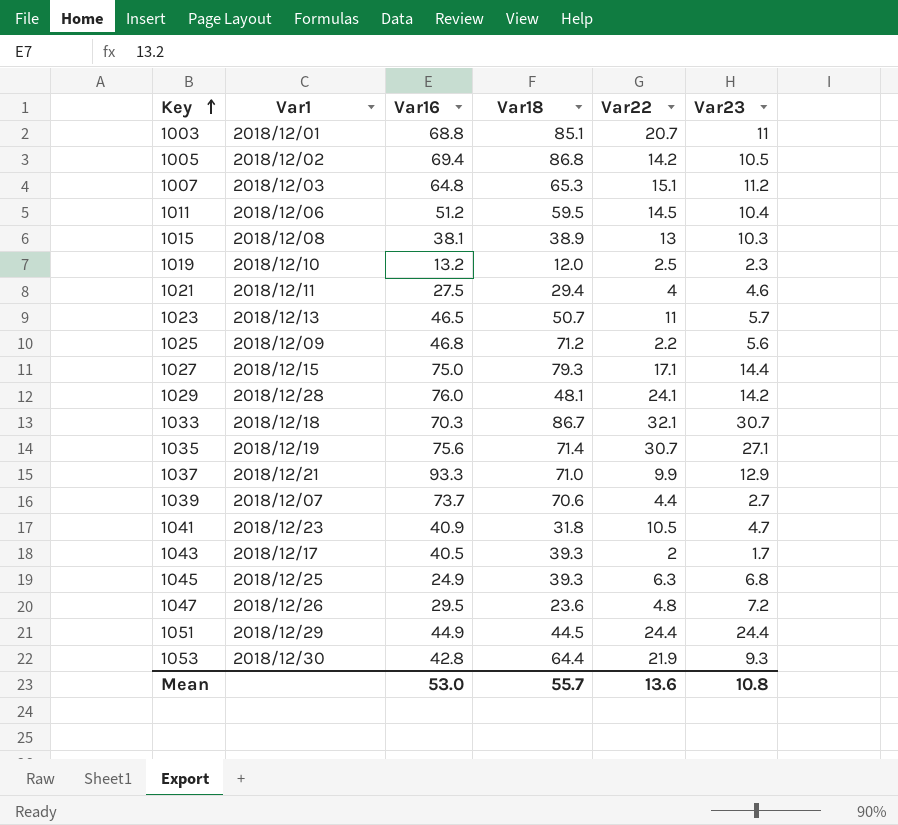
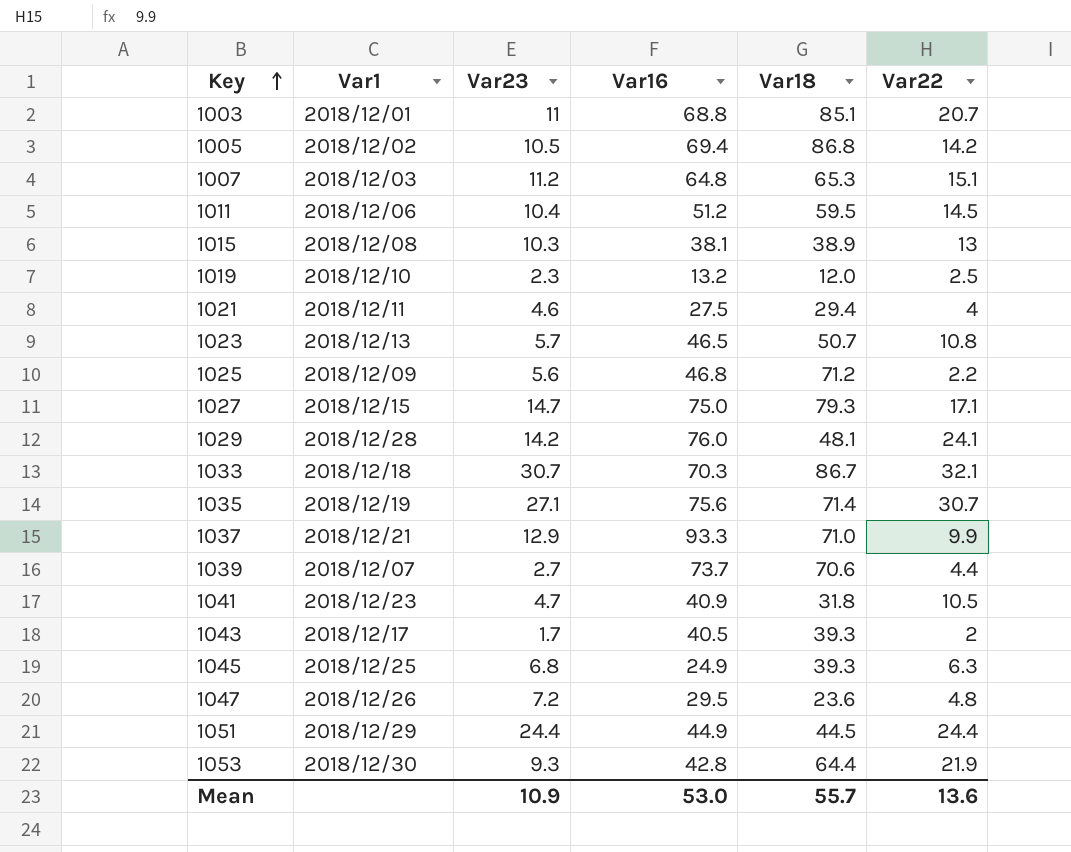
column Var23 | position: 6 -> 3
1023 | Var22: 11 -> 10.8
1027 | Var23: 14.4 -> 14.7
Mean | Var23: 10.8 -> 10.9

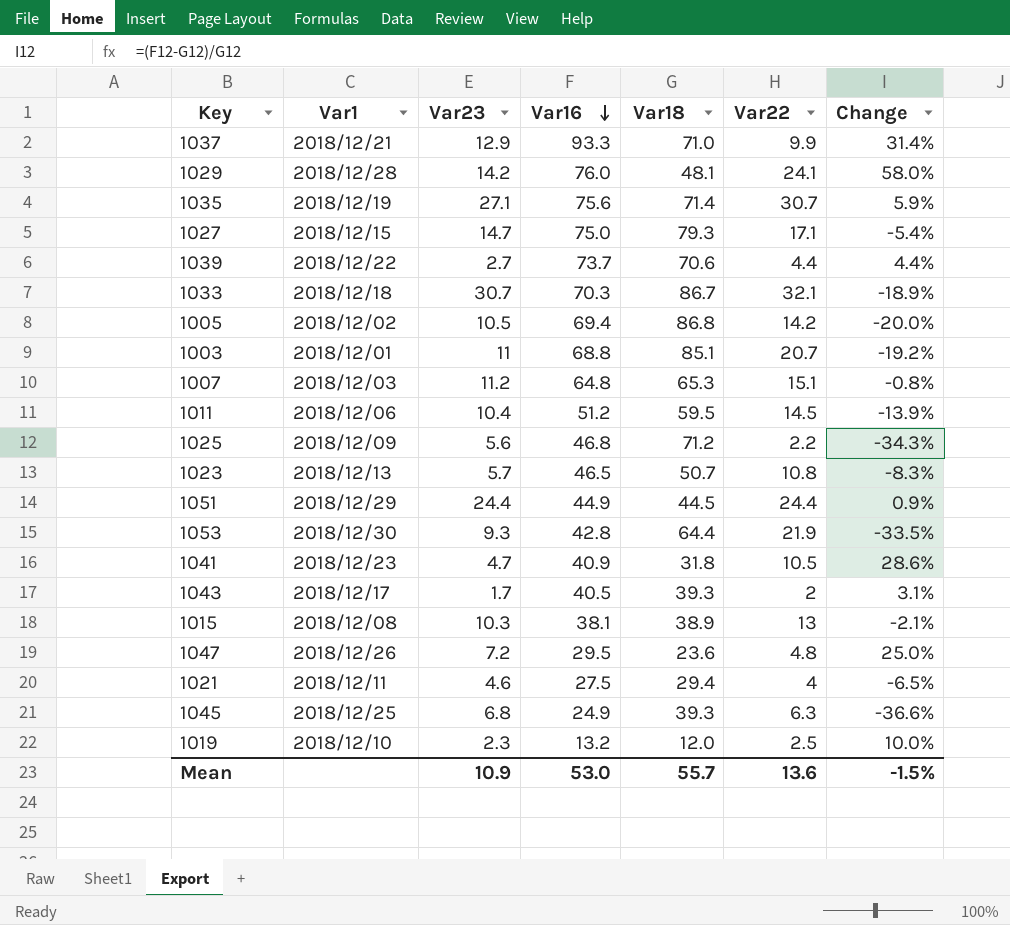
row order: Key ascending -> Var16 descending
column Change | formula: none -> ([Var16] - [Var18]) / [Var18]
1039 | Var1: 2018/12/07 -> 2018/12/22

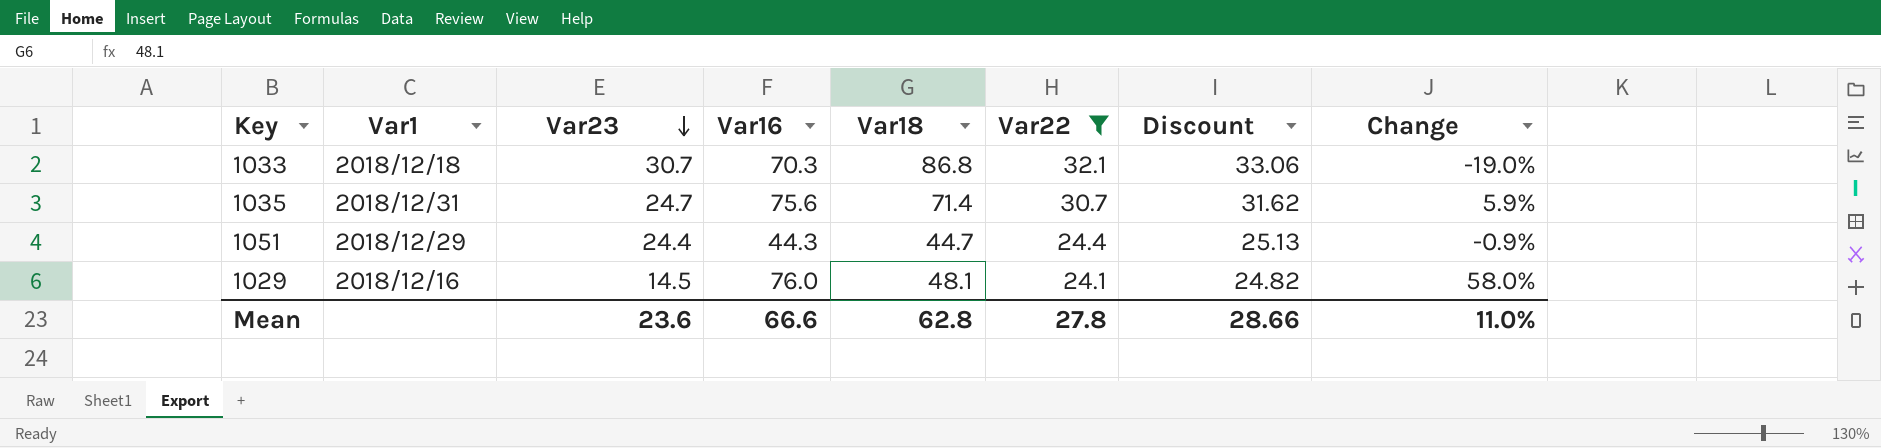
filter: none -> Var22 >= 24.1
row order: Var16 descending -> Var23 descending
column Discount | formula: none -> [Var22] * 1.03
1033 | Var18: 86.7 -> 86.8
1033 | Change: -18.9% -> -19.0%
1035 | Var1: 2018/12/19 -> 2018/12/31
1035 | Var23: 27.1 -> 24.7
1051 | Var16: 44.9 -> 44.3
1051 | Var18: 44.5 -> 44.7
1051 | Change: 0.9% -> -0.9%
1029 | Var1: 2018/12/28 -> 2018/12/16
1029 | Var23: 14.2 -> 14.5
Mean | Var23: 10.9 -> 23.6
Mean | Var16: 53.0 -> 66.6
Mean | Var18: 55.7 -> 62.8
Mean | Var22: 13.6 -> 27.8
Mean | Change: -1.5% -> 11.0%

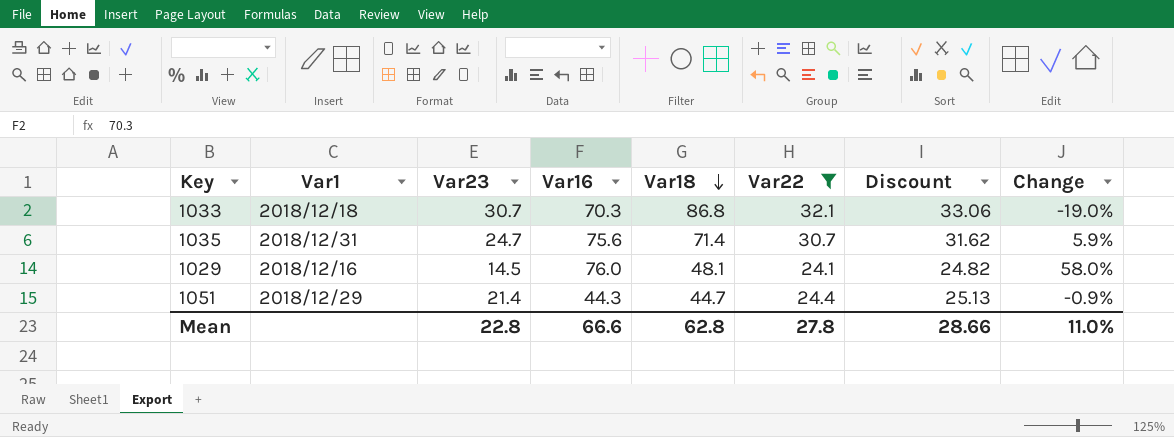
row order: Var23 descending -> Var18 descending
1051 | Var23: 24.4 -> 21.4
Mean | Var23: 23.6 -> 22.8

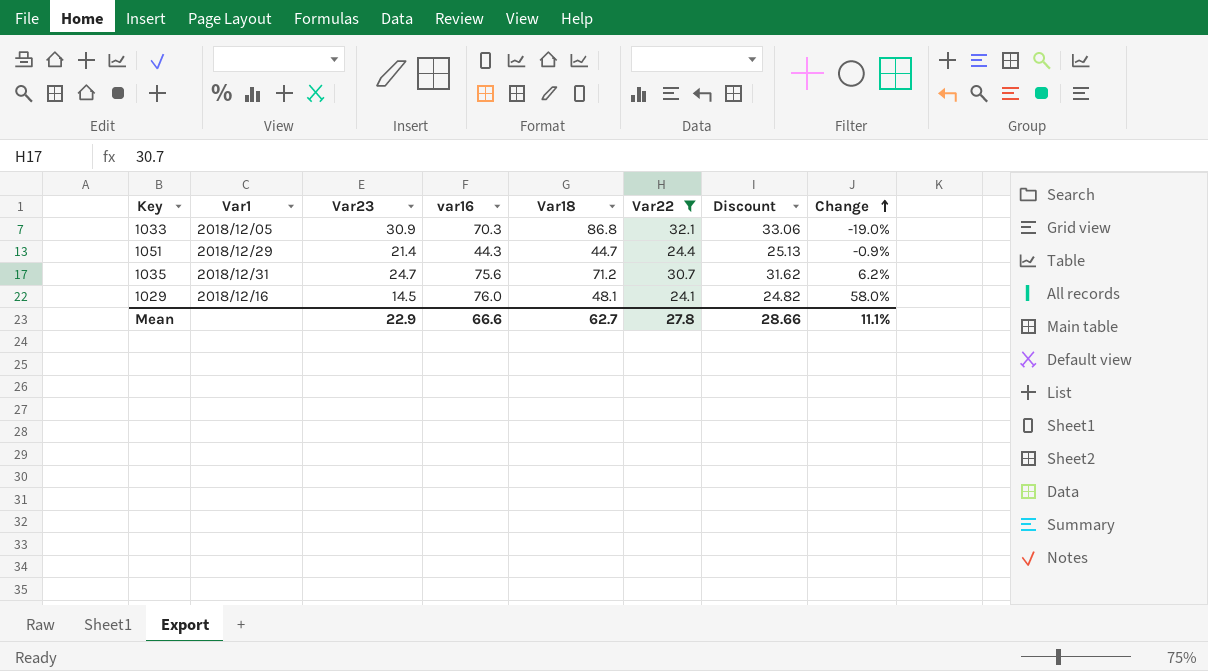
row order: Var18 descending -> Change ascending
column name: Var16 -> var16
1033 | Var1: 2018/12/18 -> 2018/12/05
1033 | Var23: 30.7 -> 30.9
1035 | Var18: 71.4 -> 71.2
1035 | Change: 5.9% -> 6.2%
Mean | Var23: 22.8 -> 22.9
Mean | Var18: 62.8 -> 62.7
Mean | Change: 11.0% -> 11.1%

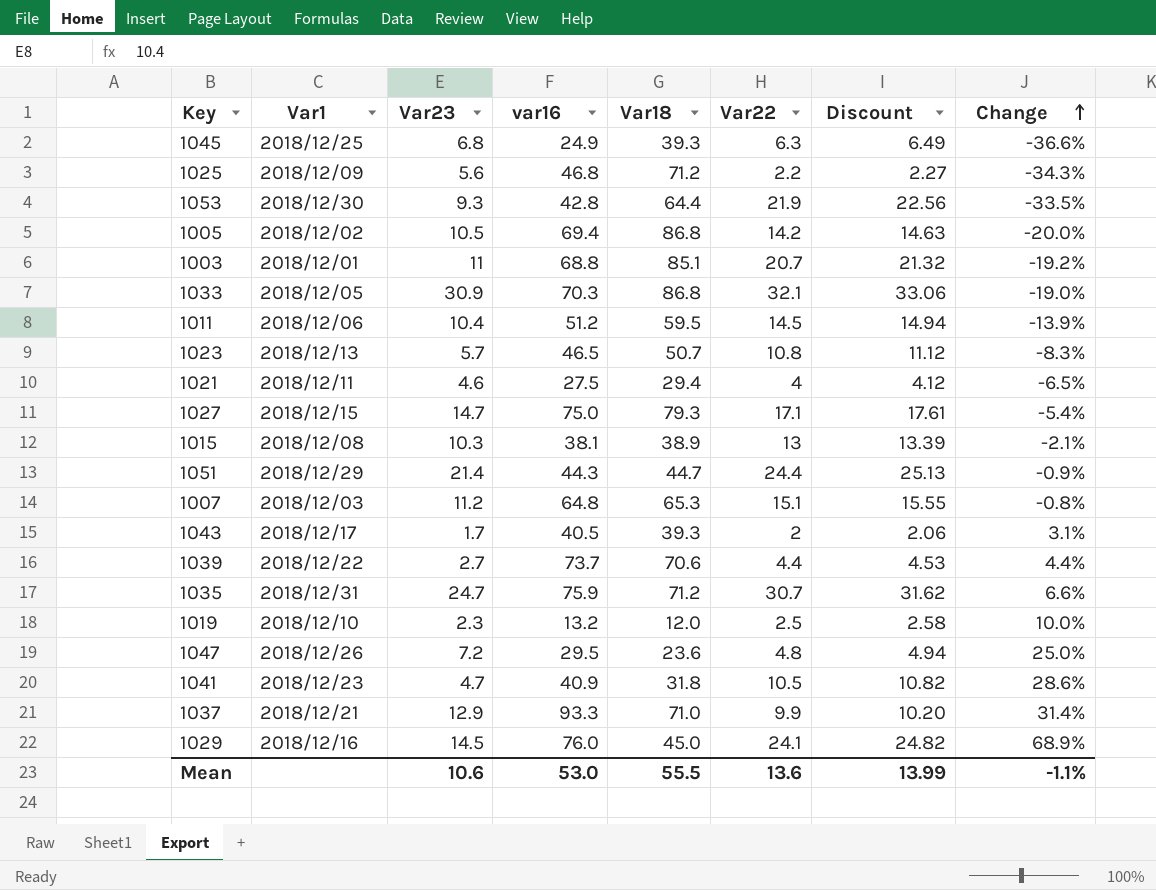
filter: Var22 >= 24.1 -> none
1035 | var16: 75.6 -> 75.9
1035 | Change: 6.2% -> 6.6%
1029 | Var18: 48.1 -> 45.0
1029 | Change: 58.0% -> 68.9%
Mean | Var23: 22.9 -> 10.6
Mean | var16: 66.6 -> 53.0
Mean | Var18: 62.7 -> 55.5
Mean | Var22: 27.8 -> 13.6
Mean | Discount: 28.66 -> 13.99
Mean | Change: 11.1% -> -1.1%

